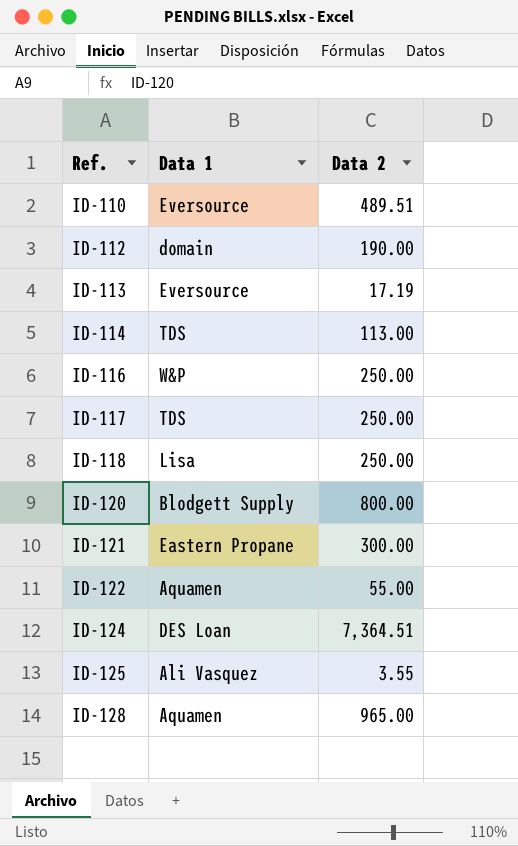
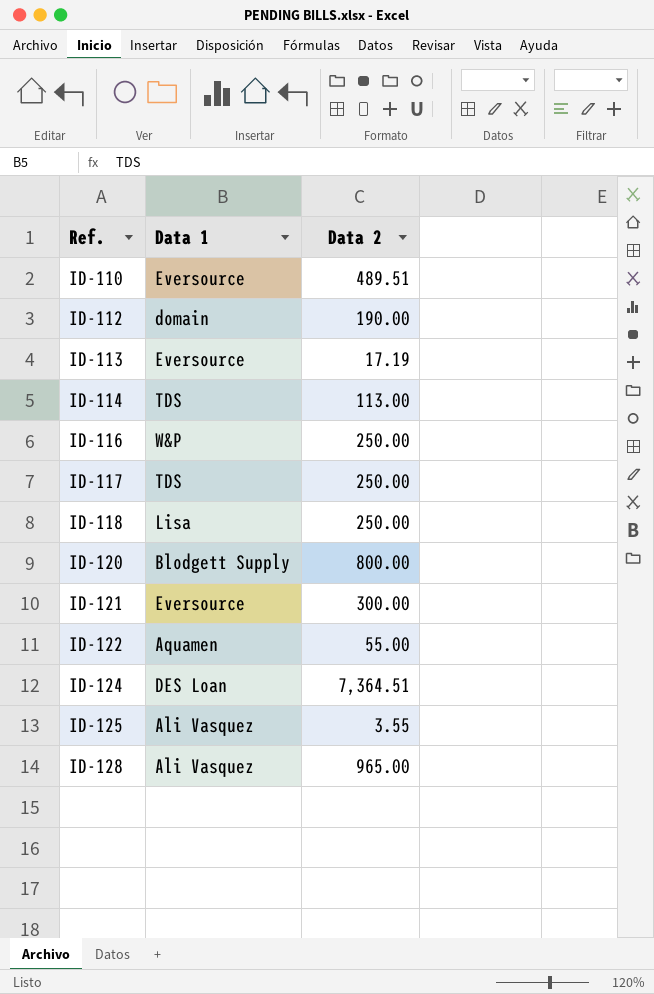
ID-121 | Data 1: Eastern Propane -> Eversource
ID-128 | Data 1: Aquamen -> Ali Vasquez

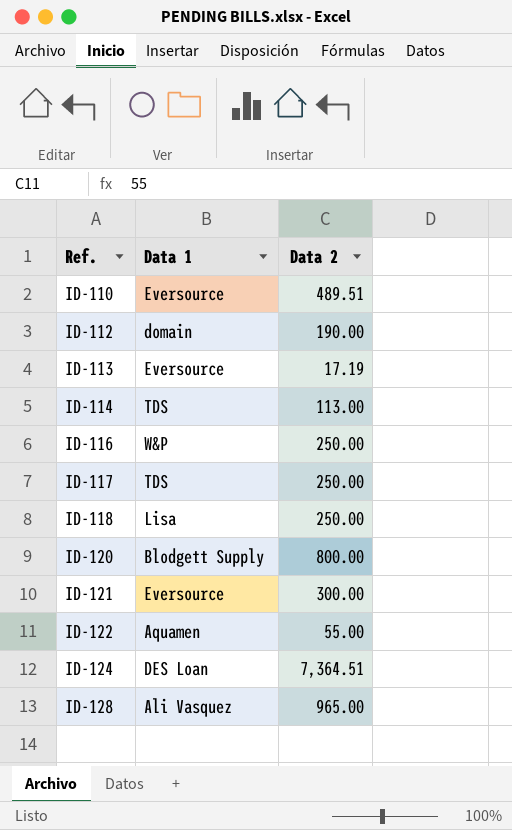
row ID-125: Ali Vasquez | 3.55 -> none

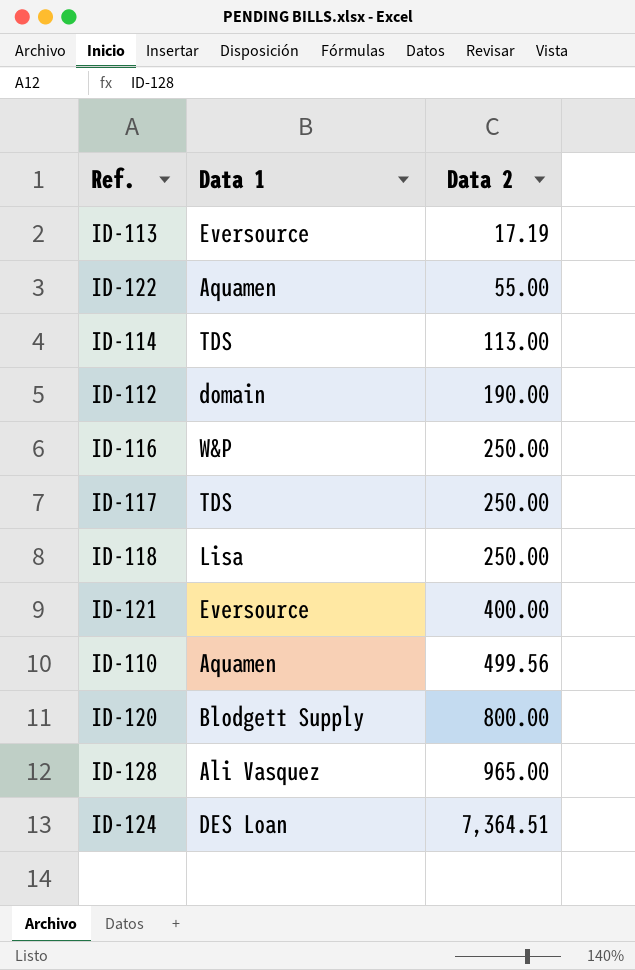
row order: Ref. ascending -> Data 2 ascending
ID-121 | Data 2: 300.00 -> 400.00
ID-110 | Data 1: Eversource -> Aquamen
ID-110 | Data 2: 489.51 -> 499.56

